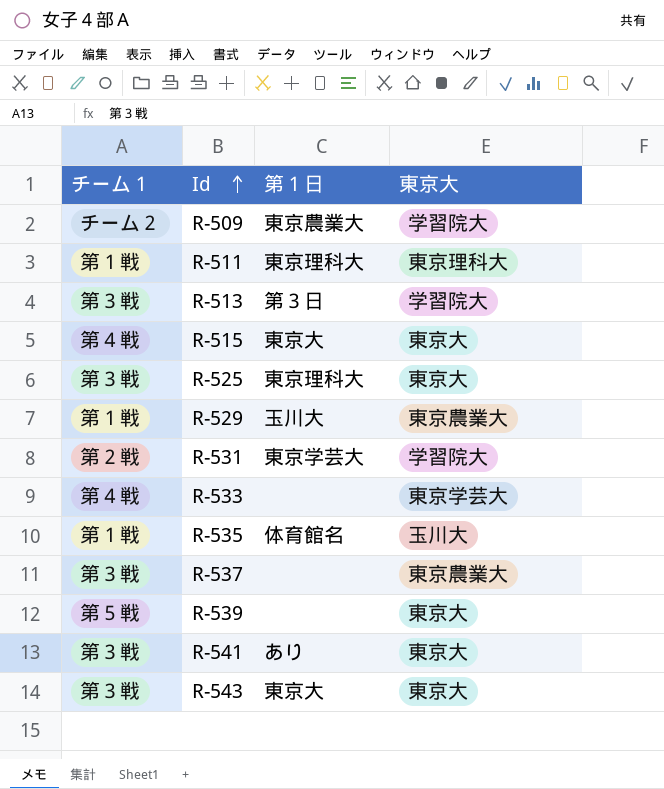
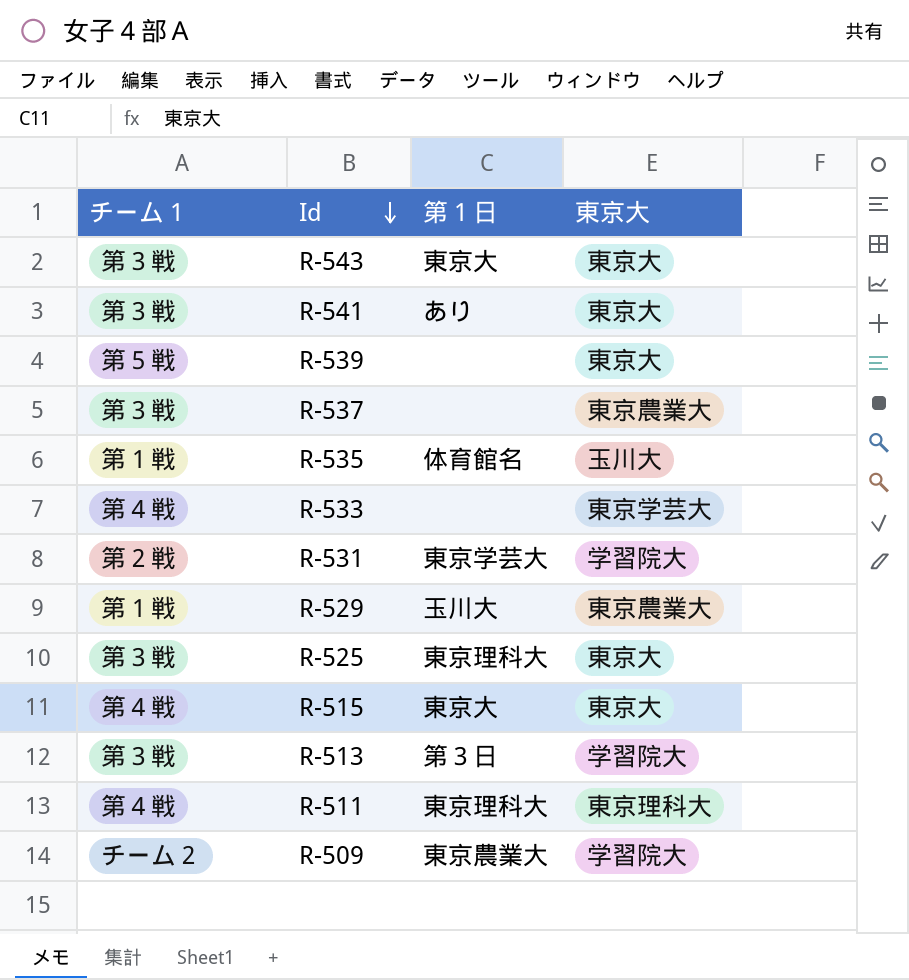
row order: Id ascending -> Id descending
R-511 | チーム１: 第１戦 -> 第４戦

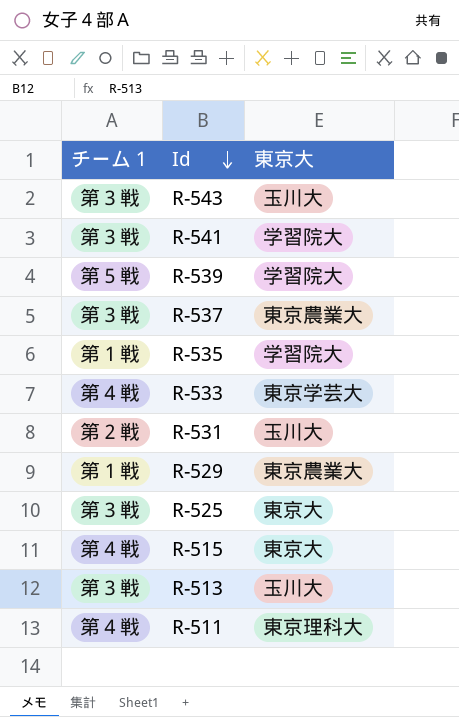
column 第１日 | position: 3 -> none
row R-509: チーム２ | 東京農業大 | 学習院大 -> none
R-543 | 東京大: 東京大 -> 玉川大
R-541 | 東京大: 東京大 -> 学習院大
R-539 | 東京大: 東京大 -> 学習院大
R-535 | 東京大: 玉川大 -> 学習院大
R-531 | 東京大: 学習院大 -> 玉川大
R-513 | 東京大: 学習院大 -> 玉川大

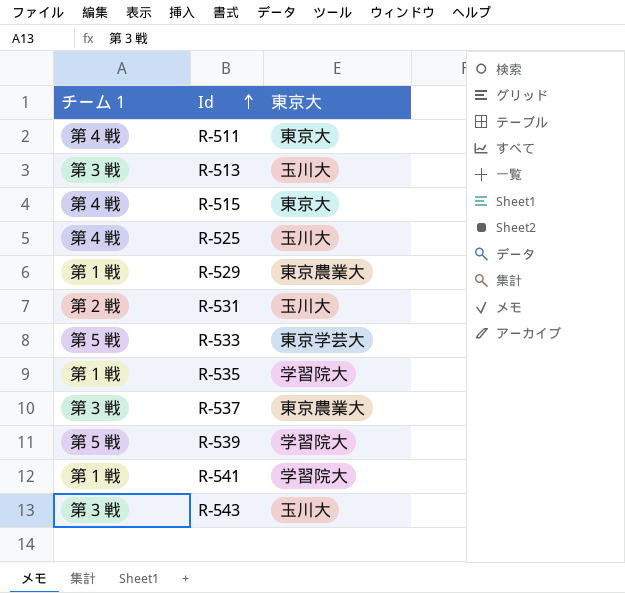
row order: Id descending -> Id ascending
R-511 | 東京大: 東京理科大 -> 東京大
R-525 | チーム１: 第３戦 -> 第４戦
R-525 | 東京大: 東京大 -> 玉川大
R-533 | チーム１: 第４戦 -> 第５戦
R-541 | チーム１: 第３戦 -> 第１戦

